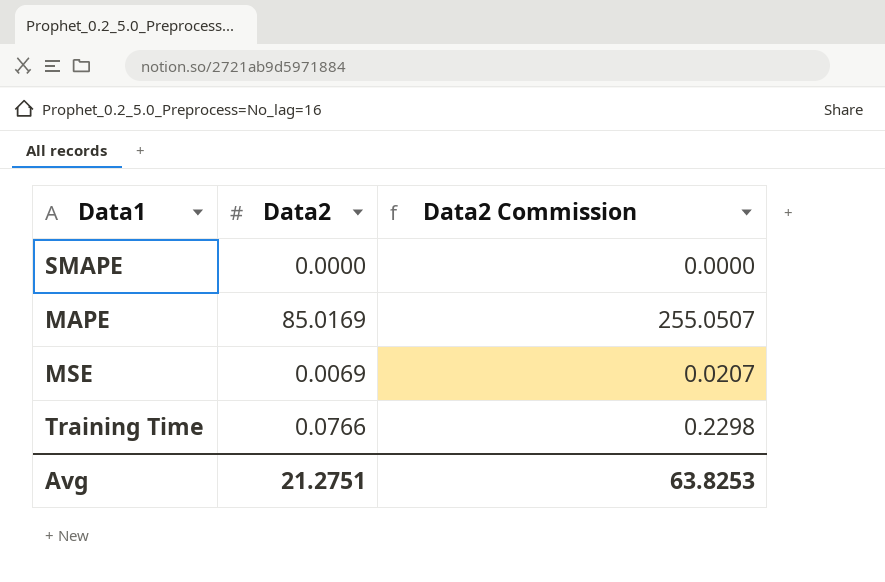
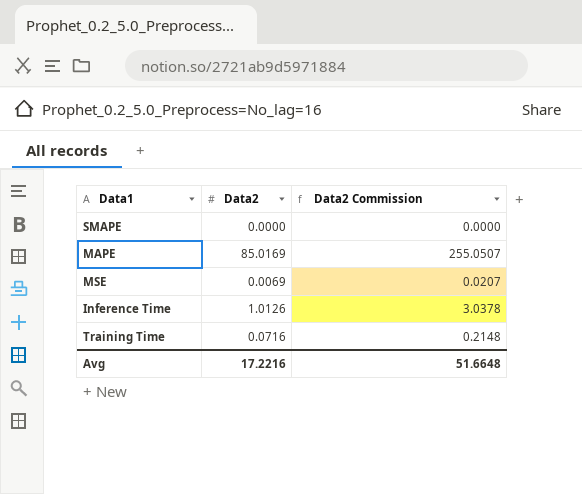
row Inference Time: none -> 1.0126 | 3.0378
Training Time | Data2: 0.0766 -> 0.0716
Training Time | Data2 Commission: 0.2298 -> 0.2148
Avg | Data2: 21.2751 -> 17.2216
Avg | Data2 Commission: 63.8253 -> 51.6648

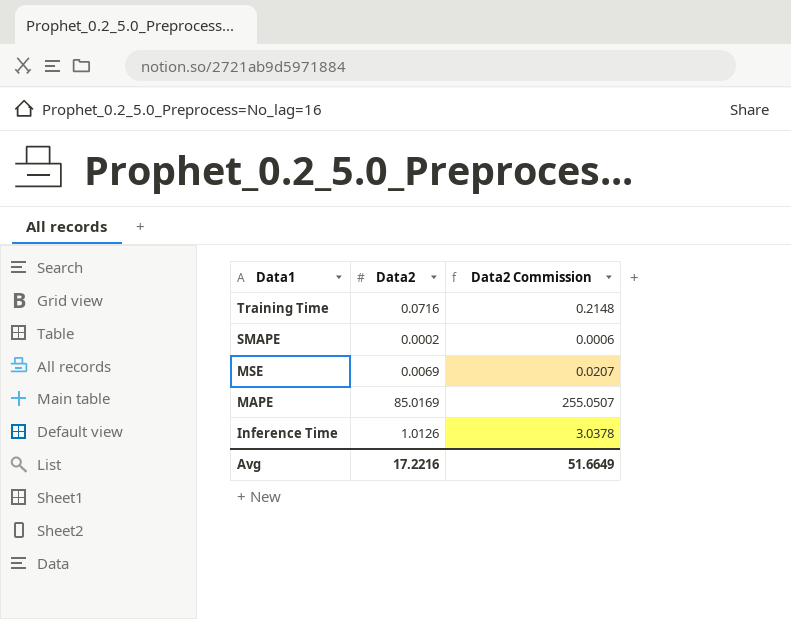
row order: none -> Data1 descending
SMAPE | Data2: 0.0000 -> 0.0002
SMAPE | Data2 Commission: 0.0000 -> 0.0006
Avg | Data2 Commission: 51.6648 -> 51.6649

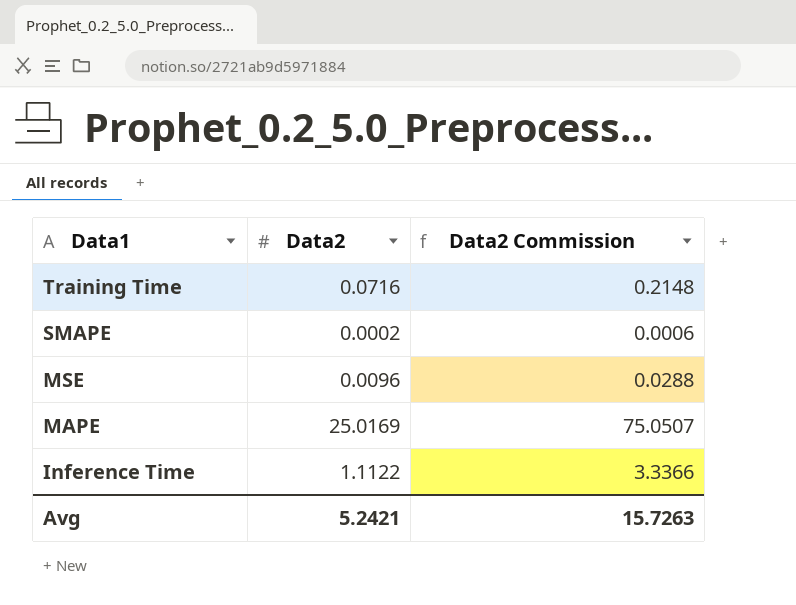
MSE | Data2: 0.0069 -> 0.0096
MSE | Data2 Commission: 0.0207 -> 0.0288
MAPE | Data2: 85.0169 -> 25.0169
MAPE | Data2 Commission: 255.0507 -> 75.0507
Inference Time | Data2: 1.0126 -> 1.1122
Inference Time | Data2 Commission: 3.0378 -> 3.3366
Avg | Data2: 17.2216 -> 5.2421
Avg | Data2 Commission: 51.6649 -> 15.7263

